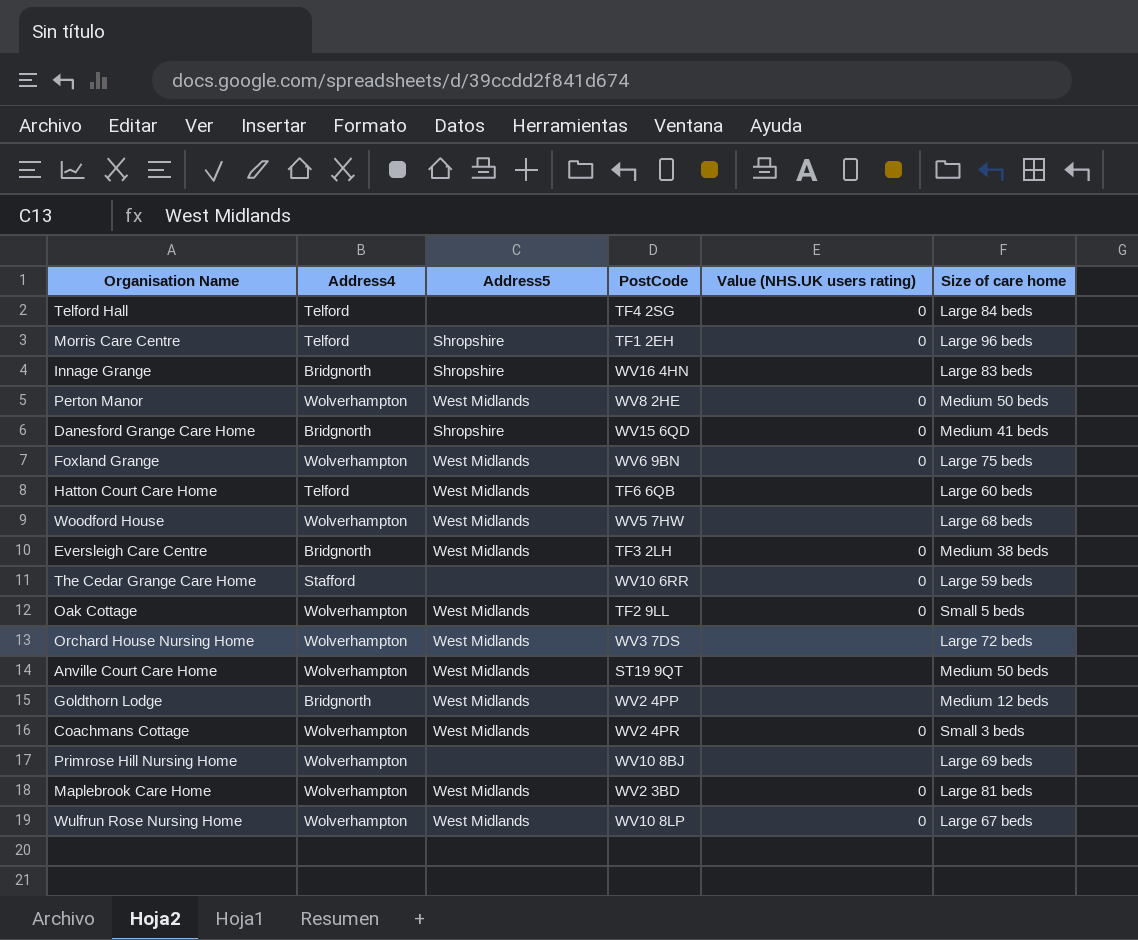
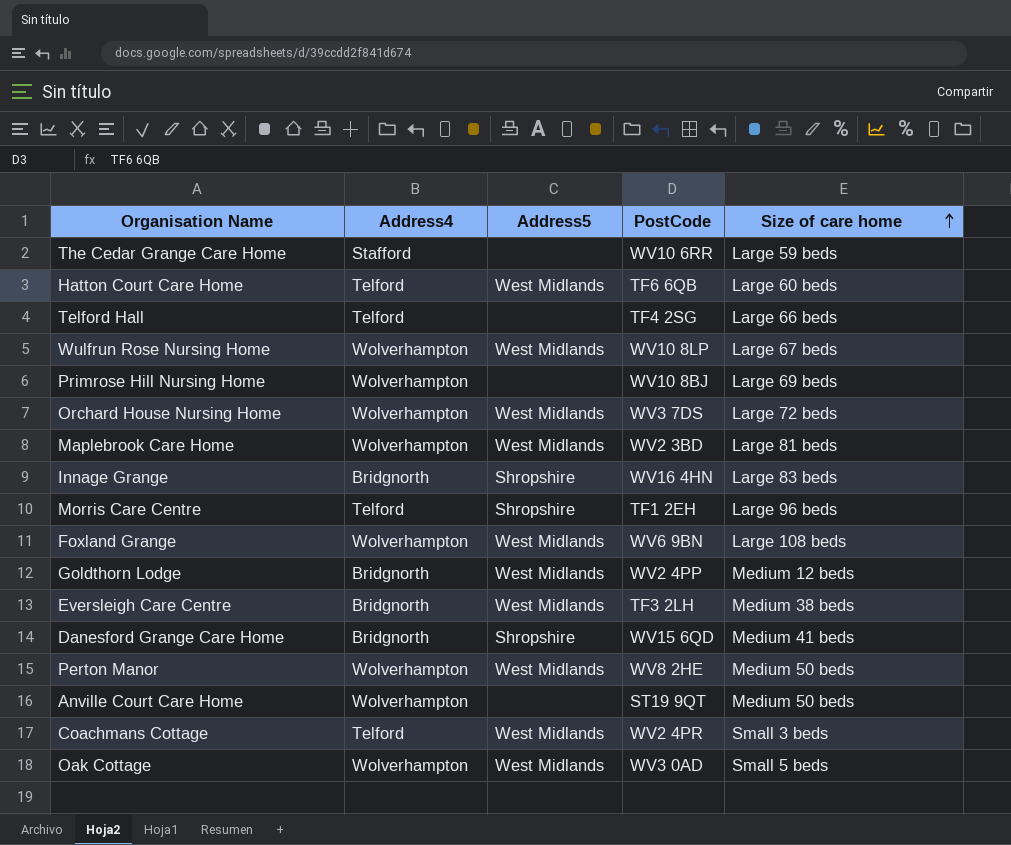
row order: none -> Size of care home ascending
column Value (NHS.UK users rating) | position: 5 -> none
row Woodford House: Wolverhampton | West Midlands | WV5 7HW | none | Large 68 beds -> none
Telford Hall | Size of care home: Large 84 beds -> Large 66 beds
Foxland Grange | Size of care home: Large 75 beds -> Large 108 beds
Anville Court Care Home | Address5: West Midlands -> none
Coachmans Cottage | Address4: Wolverhampton -> Telford
Oak Cottage | PostCode: TF2 9LL -> WV3 0AD

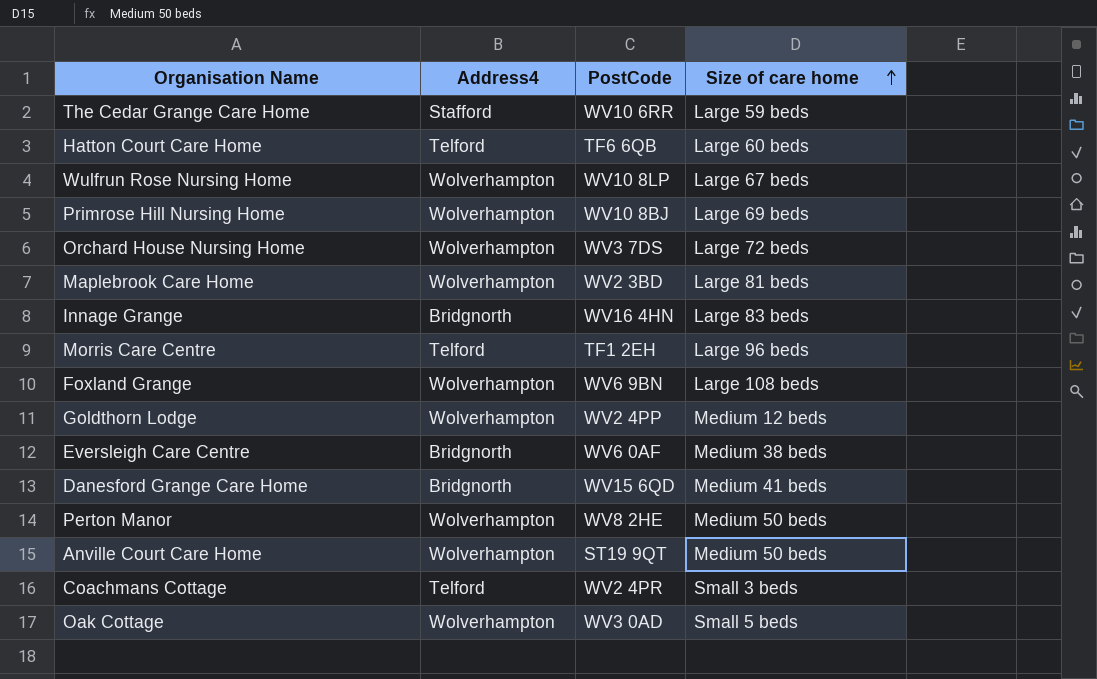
column Address5 | position: 3 -> none
row Telford Hall: Telford | none | TF4 2SG | Large 66 beds -> none
Goldthorn Lodge | Address4: Bridgnorth -> Wolverhampton
Eversleigh Care Centre | PostCode: TF3 2LH -> WV6 0AF

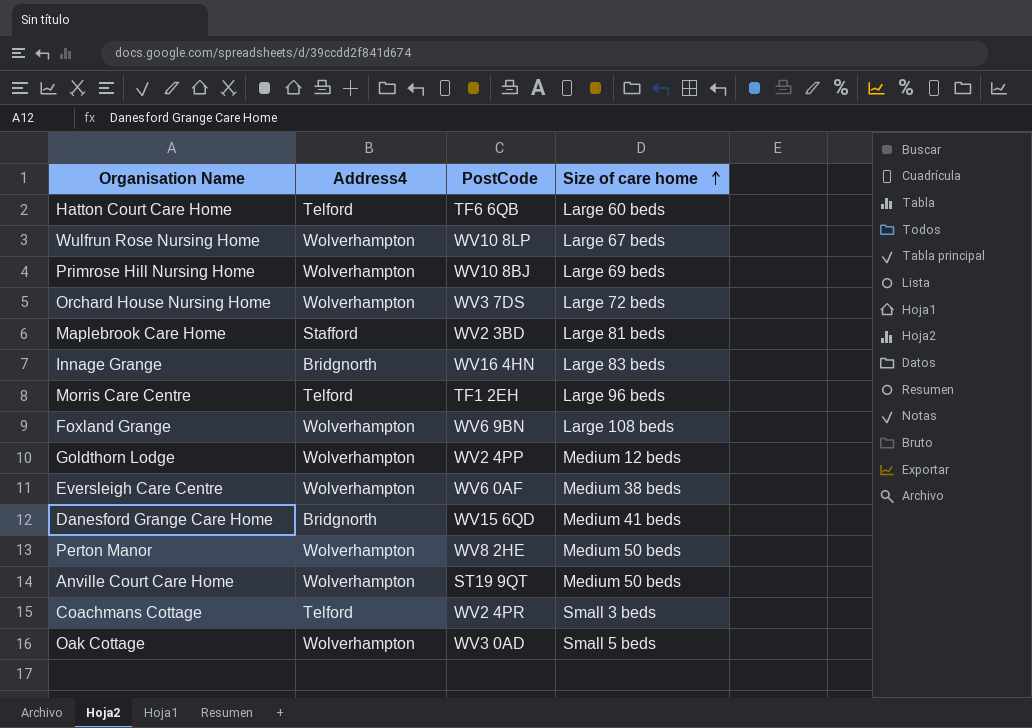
row The Cedar Grange Care Home: Stafford | WV10 6RR | Large 59 beds -> none
Maplebrook Care Home | Address4: Wolverhampton -> Stafford
Eversleigh Care Centre | Address4: Bridgnorth -> Wolverhampton

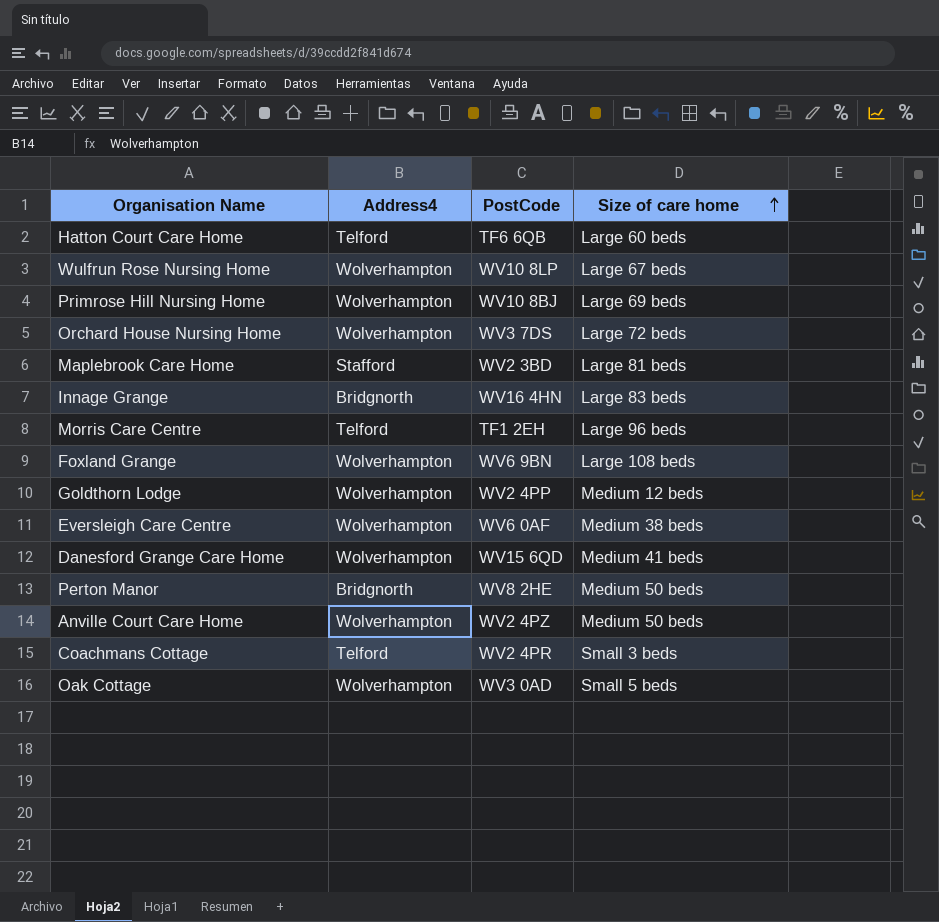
Danesford Grange Care Home | Address4: Bridgnorth -> Wolverhampton
Perton Manor | Address4: Wolverhampton -> Bridgnorth
Anville Court Care Home | PostCode: ST19 9QT -> WV2 4PZ

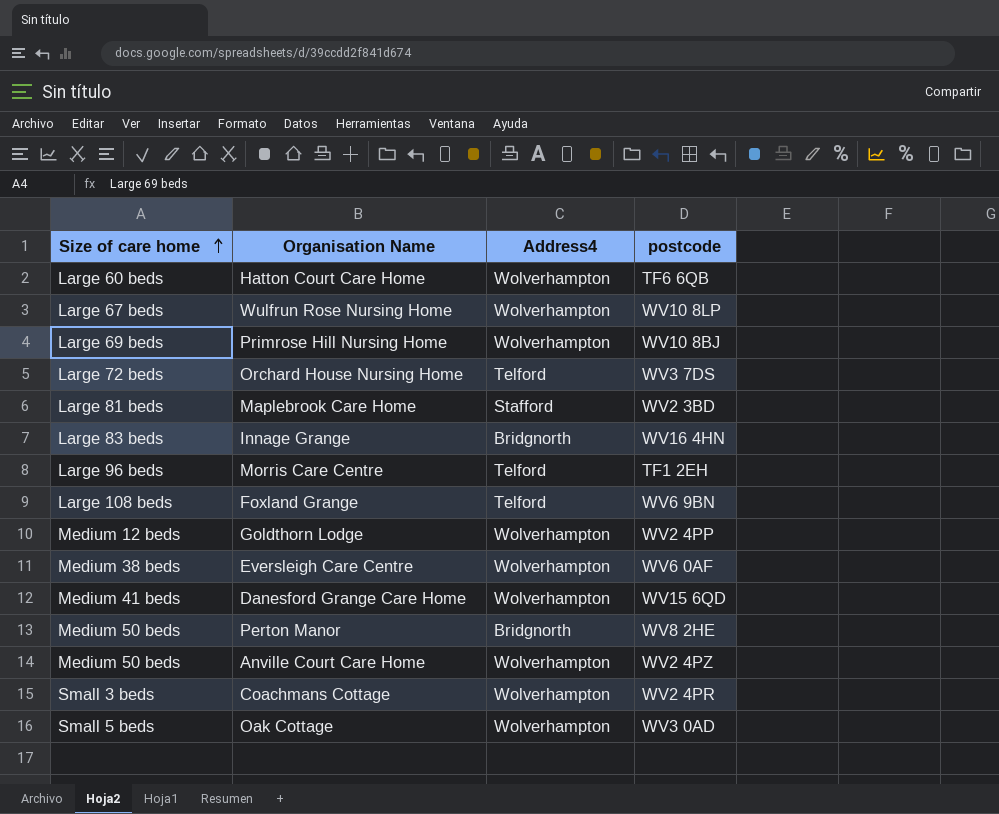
column Size of care home | position: 4 -> 1
column name: PostCode -> postcode
Hatton Court Care Home | Address4: Telford -> Wolverhampton
Orchard House Nursing Home | Address4: Wolverhampton -> Telford
Foxland Grange | Address4: Wolverhampton -> Telford
Coachmans Cottage | Address4: Telford -> Wolverhampton

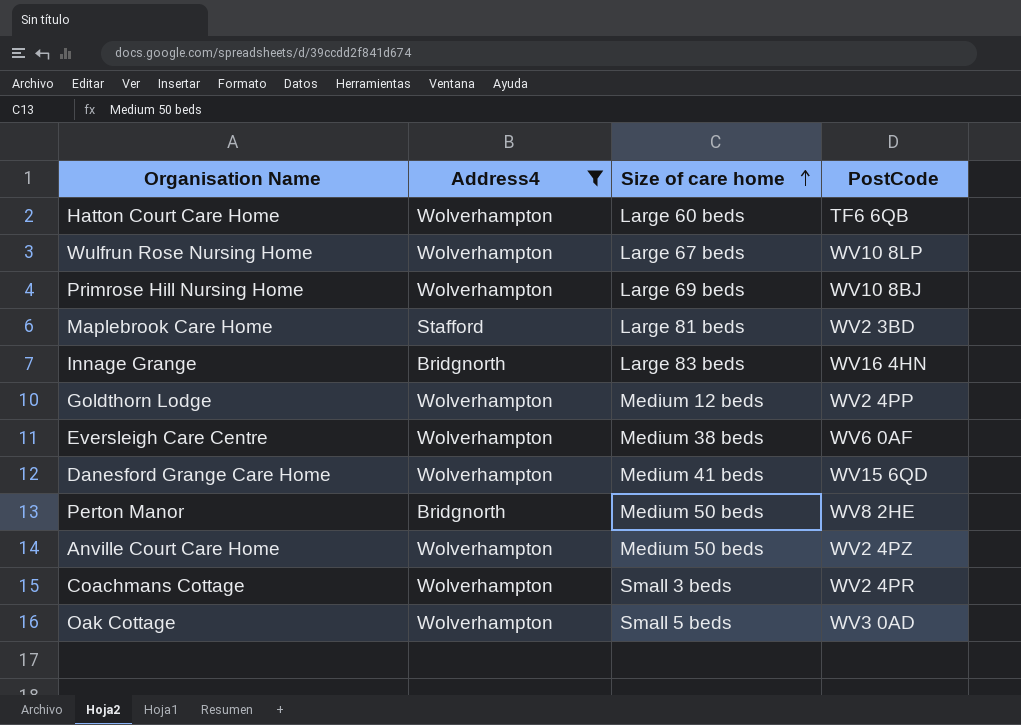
filter: none -> Address4 != Telford
column Size of care home | position: 1 -> 3
column name: postcode -> PostCode

